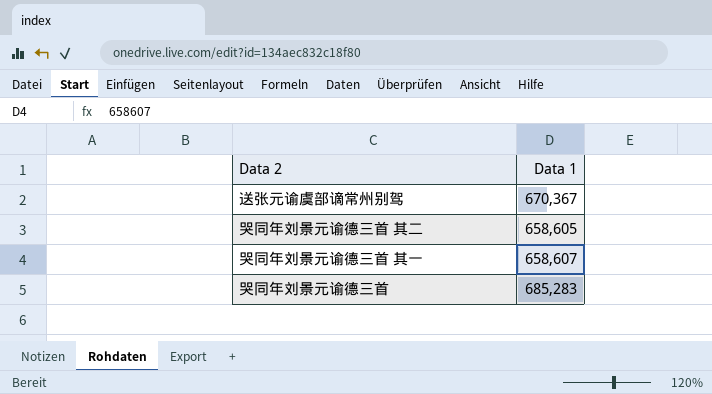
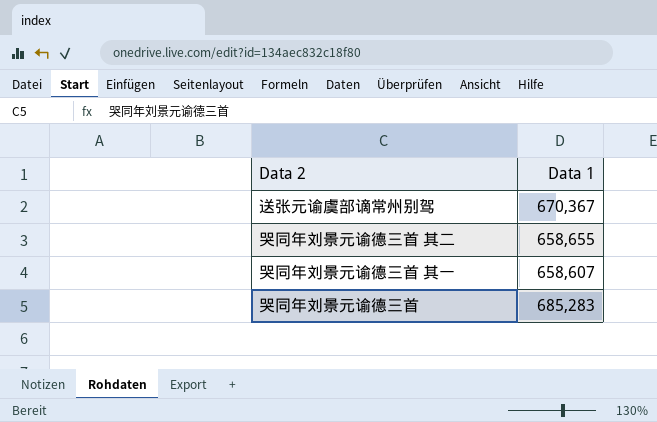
哭同年刘景元谕德三首 其二 | Data 1: 658,605 -> 658,655

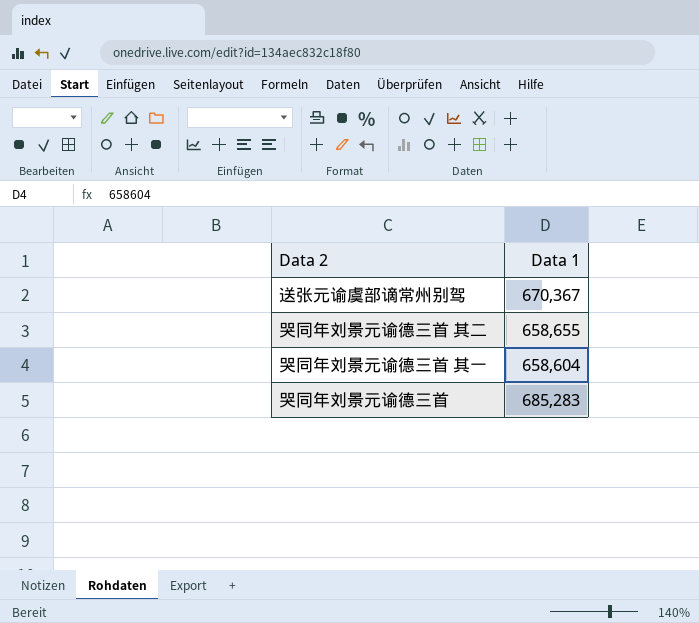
哭同年刘景元谕德三首 其一 | Data 1: 658,607 -> 658,604

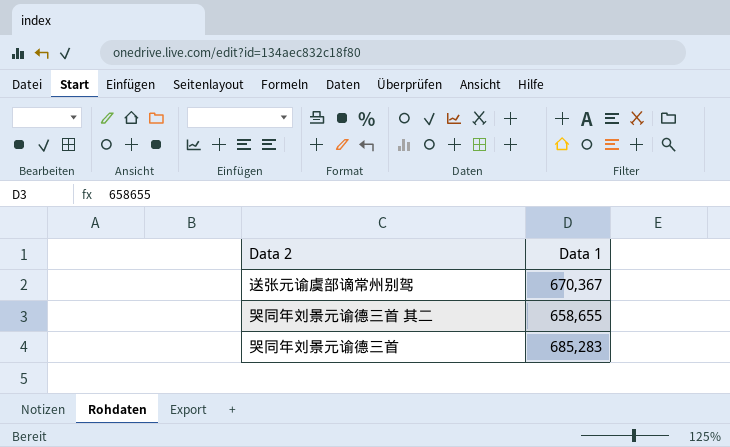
row 哭同年刘景元谕德三首 其一: 658,604 -> none

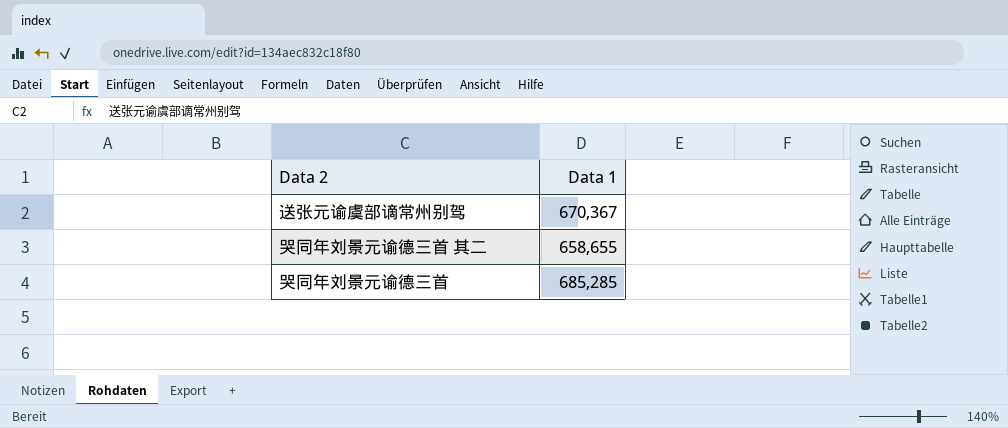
哭同年刘景元谕德三首 | Data 1: 685,283 -> 685,285

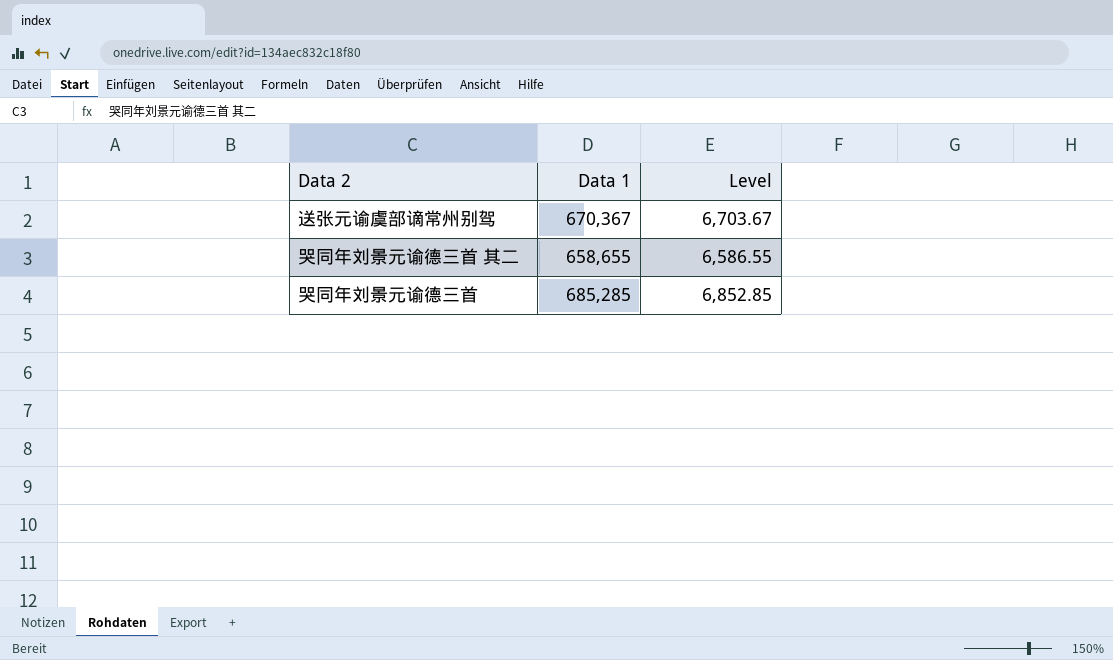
column Level | formula: none -> [Data 1] * 0.01

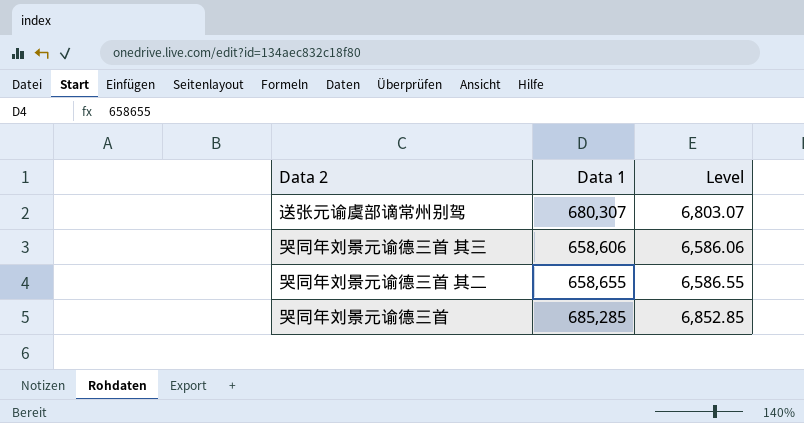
送张元谕虞部谪常州别驾 | Data 1: 670,367 -> 680,307
送张元谕虞部谪常州别驾 | Level: 6,703.67 -> 6,803.07
row 哭同年刘景元谕德三首 其三: none -> 658,606 | 6,586.06

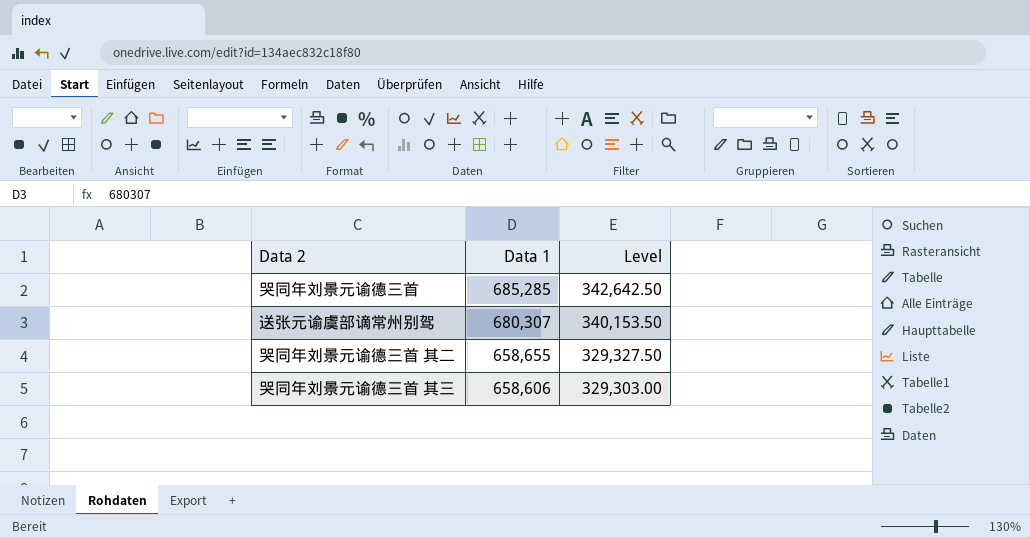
row order: none -> Data 1 descending
column Level | formula: [Data 1] * 0.01 -> [Data 1] * 0.5

